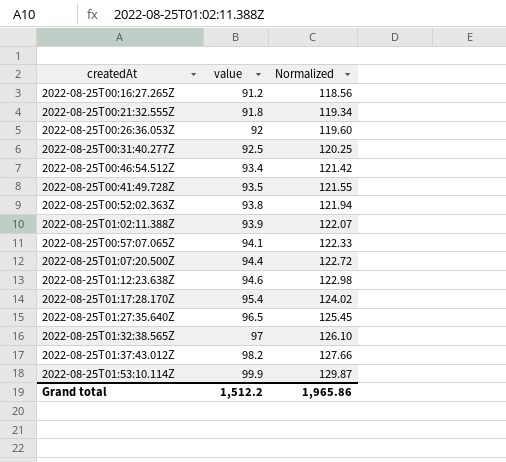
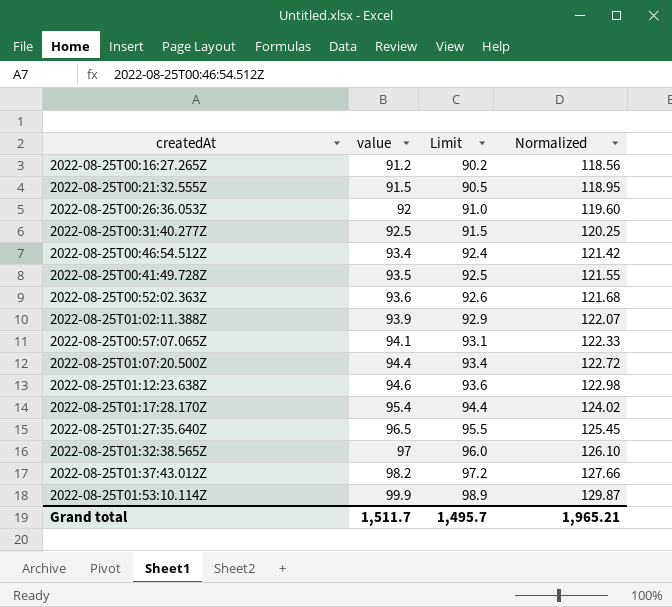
column Limit | formula: none -> [value] - 1
2022-08-25T00:21:32.555Z | value: 91.8 -> 91.5
2022-08-25T00:21:32.555Z | Normalized: 119.34 -> 118.95
2022-08-25T00:52:02.363Z | value: 93.8 -> 93.6
2022-08-25T00:52:02.363Z | Normalized: 121.94 -> 121.68
Grand total | value: 1,512.2 -> 1,511.7
Grand total | Normalized: 1,965.86 -> 1,965.21

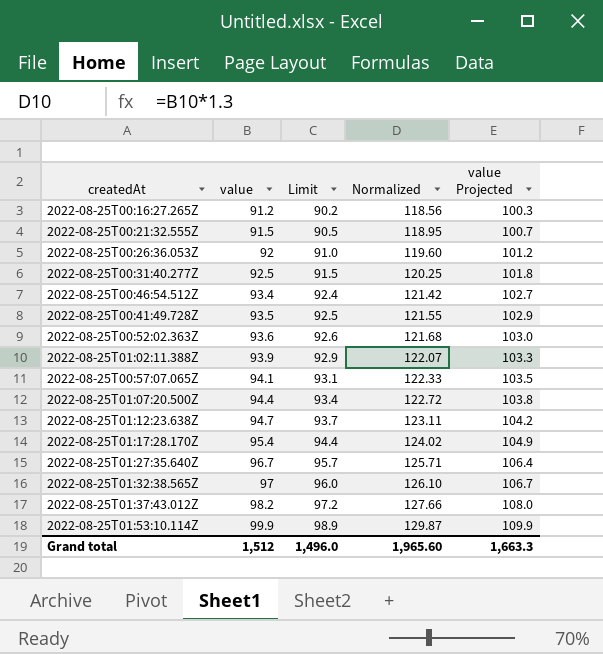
column value Projected | formula: none -> [value] * 1.1
2022-08-25T01:12:23.638Z | value: 94.6 -> 94.7
2022-08-25T01:12:23.638Z | Limit: 93.6 -> 93.7
2022-08-25T01:12:23.638Z | Normalized: 122.98 -> 123.11
2022-08-25T01:27:35.640Z | value: 96.5 -> 96.7
2022-08-25T01:27:35.640Z | Limit: 95.5 -> 95.7
2022-08-25T01:27:35.640Z | Normalized: 125.45 -> 125.71
Grand total | value: 1,511.7 -> 1,512
Grand total | Limit: 1,495.7 -> 1,496.0
Grand total | Normalized: 1,965.21 -> 1,965.60

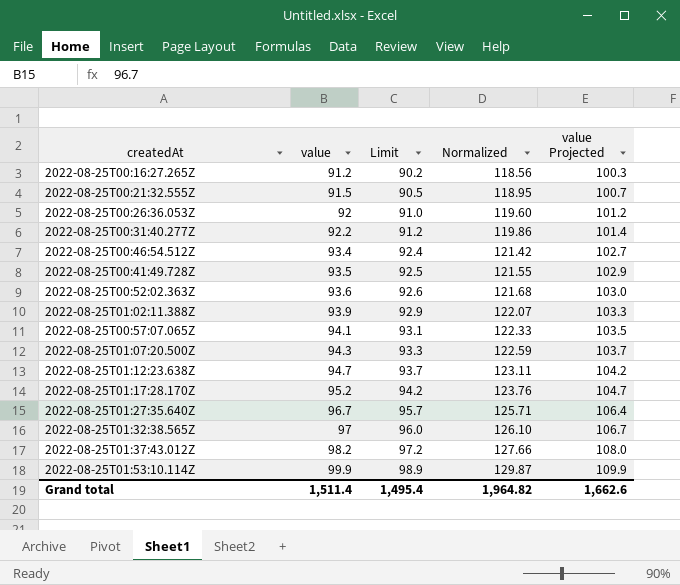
2022-08-25T00:31:40.277Z | value: 92.5 -> 92.2
2022-08-25T00:31:40.277Z | Limit: 91.5 -> 91.2
2022-08-25T00:31:40.277Z | Normalized: 120.25 -> 119.86
2022-08-25T00:31:40.277Z | value Projected: 101.8 -> 101.4
2022-08-25T01:07:20.500Z | value: 94.4 -> 94.3
2022-08-25T01:07:20.500Z | Limit: 93.4 -> 93.3
2022-08-25T01:07:20.500Z | Normalized: 122.72 -> 122.59
2022-08-25T01:07:20.500Z | value Projected: 103.8 -> 103.7
2022-08-25T01:17:28.170Z | value: 95.4 -> 95.2
2022-08-25T01:17:28.170Z | Limit: 94.4 -> 94.2
2022-08-25T01:17:28.170Z | Normalized: 124.02 -> 123.76
2022-08-25T01:17:28.170Z | value Projected: 104.9 -> 104.7
Grand total | value: 1,512 -> 1,511.4
Grand total | Limit: 1,496.0 -> 1,495.4
Grand total | Normalized: 1,965.60 -> 1,964.82
Grand total | value Projected: 1,663.3 -> 1,662.6

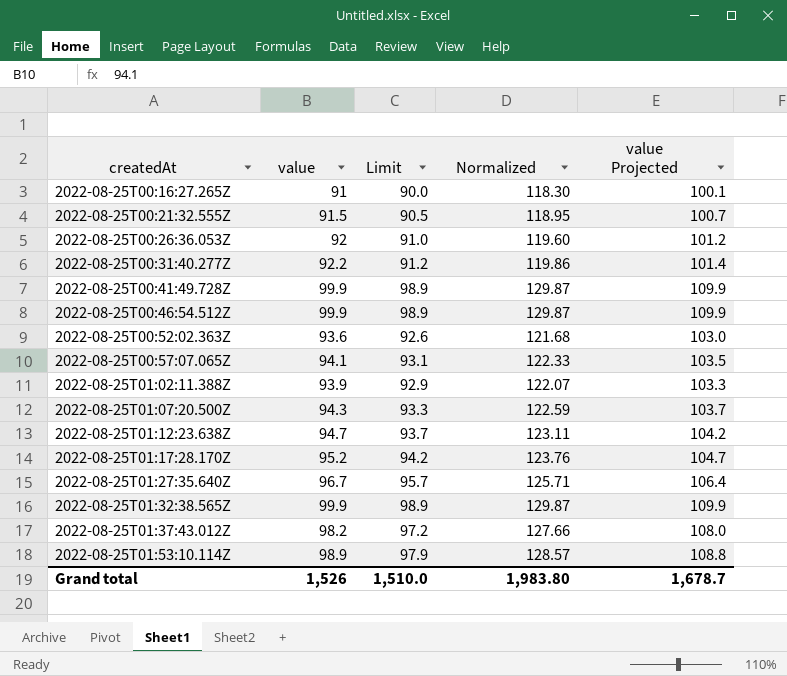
row order: value ascending -> createdAt ascending
2022-08-25T00:16:27.265Z | value: 91.2 -> 91
2022-08-25T00:16:27.265Z | Limit: 90.2 -> 90.0
2022-08-25T00:16:27.265Z | Normalized: 118.56 -> 118.30
2022-08-25T00:16:27.265Z | value Projected: 100.3 -> 100.1
2022-08-25T00:41:49.728Z | value: 93.5 -> 99.9
2022-08-25T00:41:49.728Z | Limit: 92.5 -> 98.9
2022-08-25T00:41:49.728Z | Normalized: 121.55 -> 129.87
2022-08-25T00:41:49.728Z | value Projected: 102.9 -> 109.9
2022-08-25T00:46:54.512Z | value: 93.4 -> 99.9
2022-08-25T00:46:54.512Z | Limit: 92.4 -> 98.9
2022-08-25T00:46:54.512Z | Normalized: 121.42 -> 129.87
2022-08-25T00:46:54.512Z | value Projected: 102.7 -> 109.9
2022-08-25T01:32:38.565Z | value: 97 -> 99.9
2022-08-25T01:32:38.565Z | Limit: 96.0 -> 98.9
2022-08-25T01:32:38.565Z | Normalized: 126.10 -> 129.87
2022-08-25T01:32:38.565Z | value Projected: 106.7 -> 109.9
2022-08-25T01:53:10.114Z | value: 99.9 -> 98.9
2022-08-25T01:53:10.114Z | Limit: 98.9 -> 97.9
2022-08-25T01:53:10.114Z | Normalized: 129.87 -> 128.57
2022-08-25T01:53:10.114Z | value Projected: 109.9 -> 108.8
Grand total | value: 1,511.4 -> 1,526
Grand total | Limit: 1,495.4 -> 1,510.0
Grand total | Normalized: 1,964.82 -> 1,983.80
Grand total | value Projected: 1,662.6 -> 1,678.7

